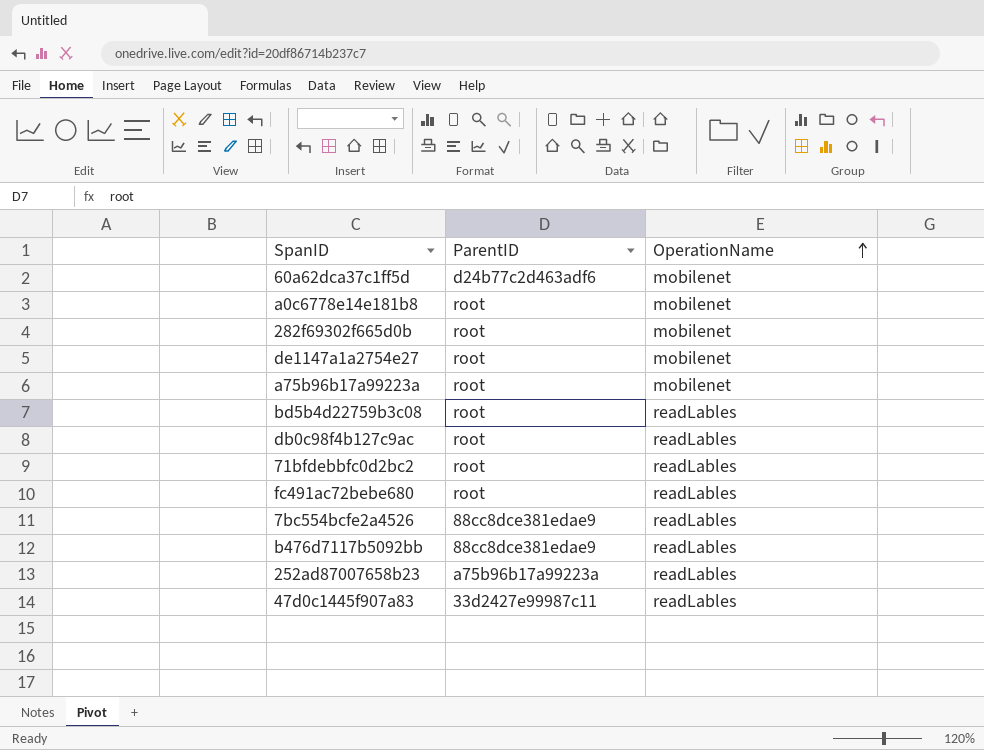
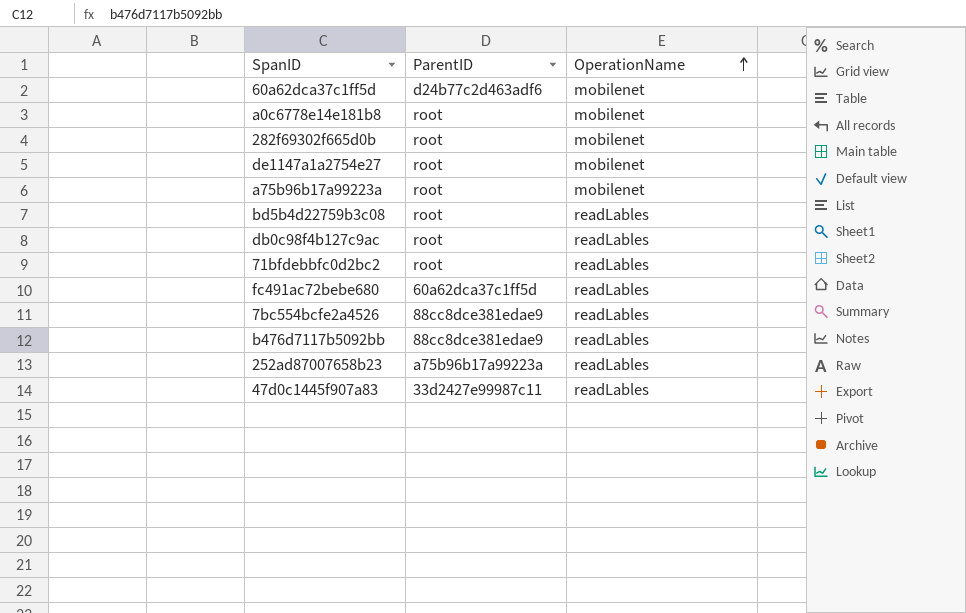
fc491ac72bebe680 | ParentID: root -> 60a62dca37c1ff5d

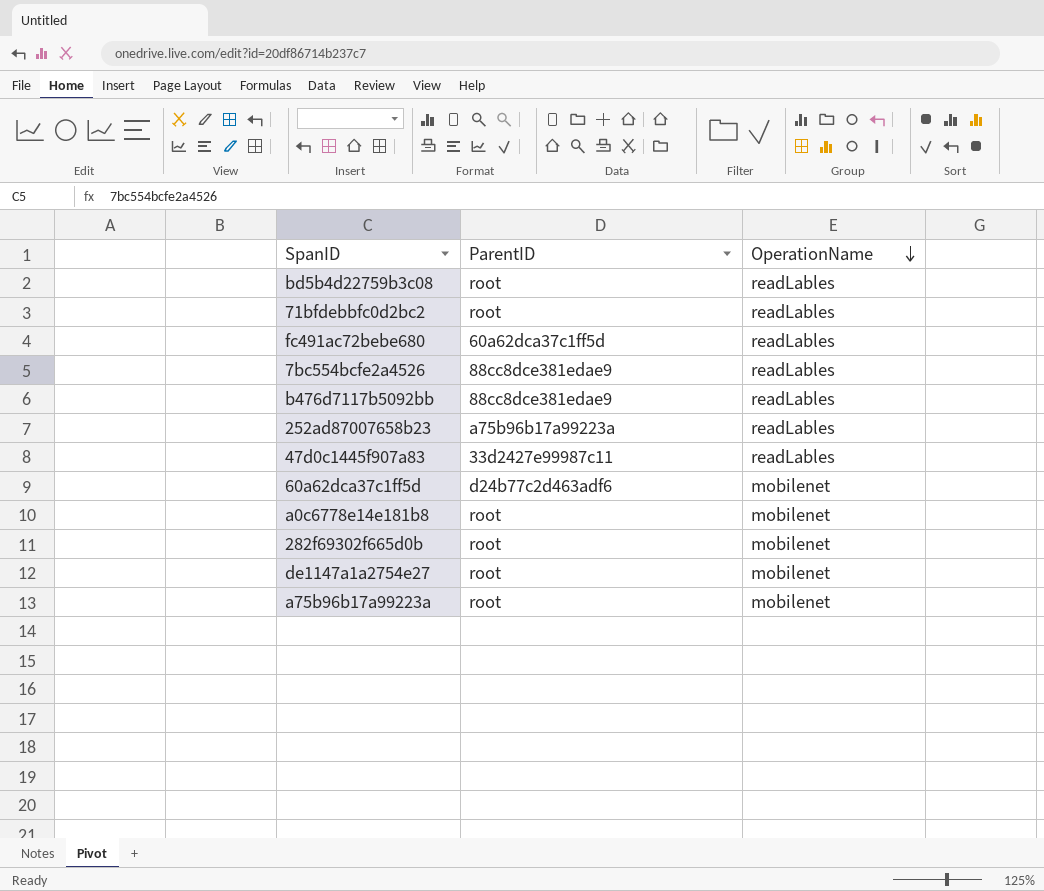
row order: OperationName ascending -> OperationName descending
row db0c98f4b127c9ac: root | readLables -> none

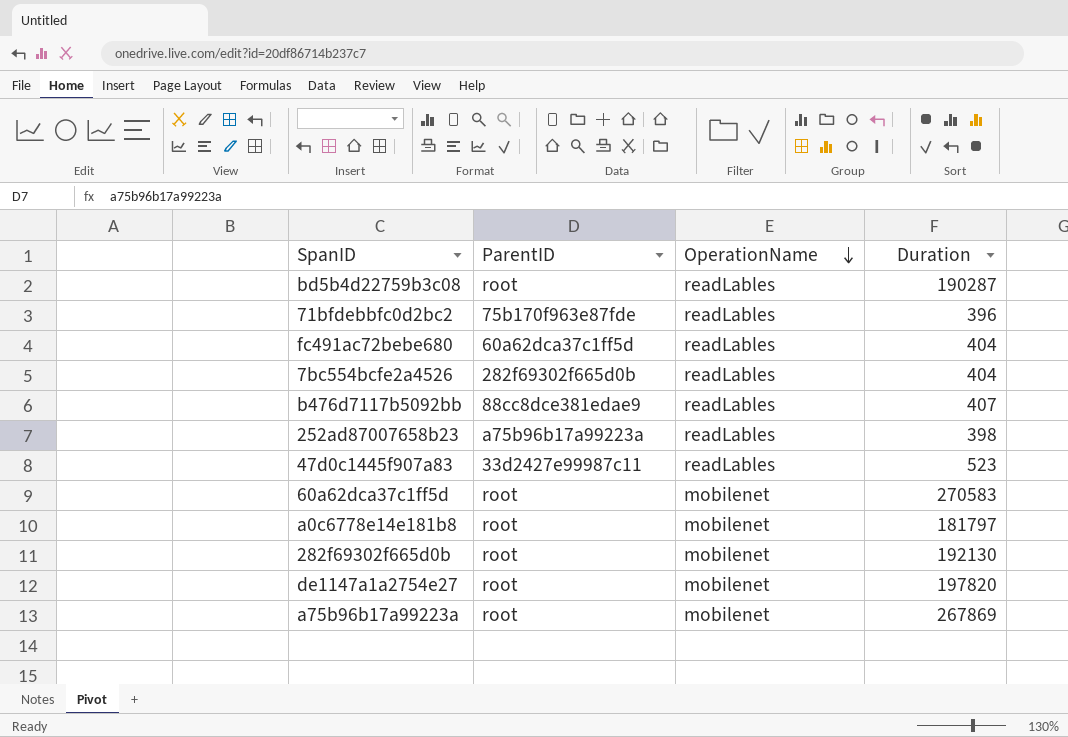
column Duration | position: none -> 4
71bfdebbfc0d2bc2 | ParentID: root -> 75b170f963e87fde
7bc554bcfe2a4526 | ParentID: 88cc8dce381edae9 -> 282f69302f665d0b
60a62dca37c1ff5d | ParentID: d24b77c2d463adf6 -> root

